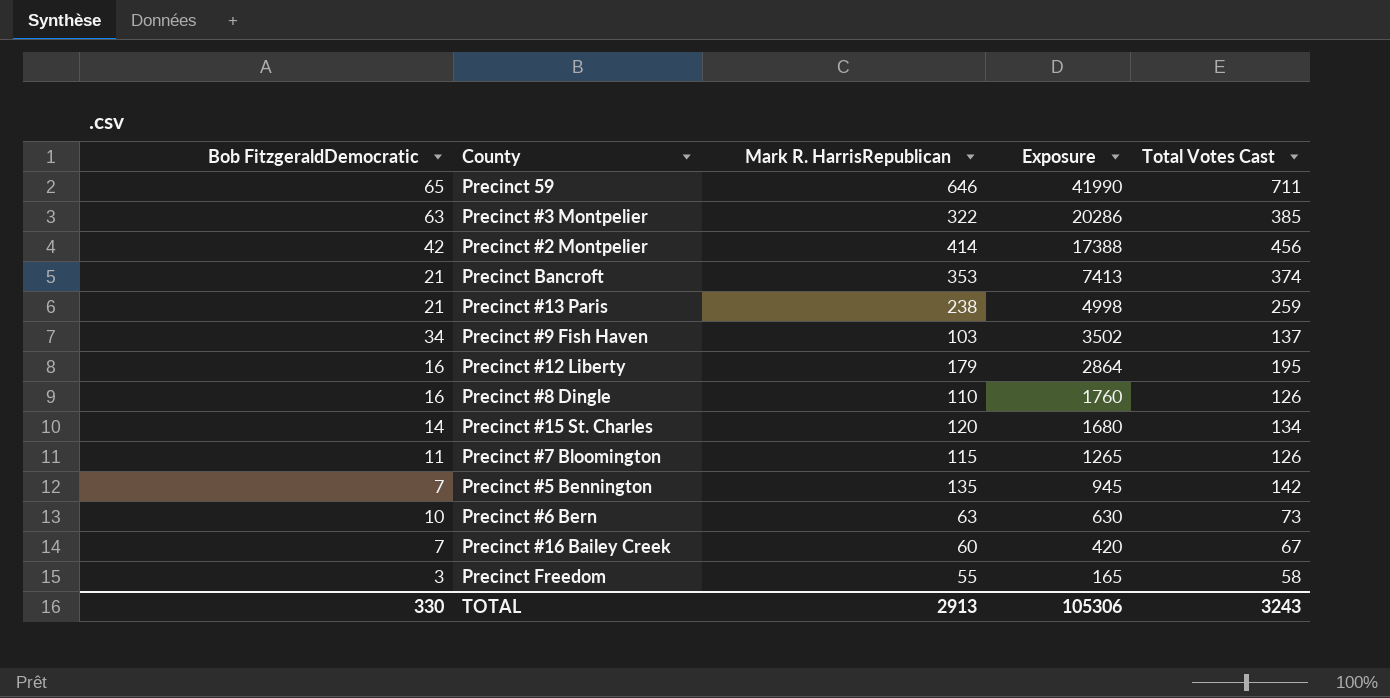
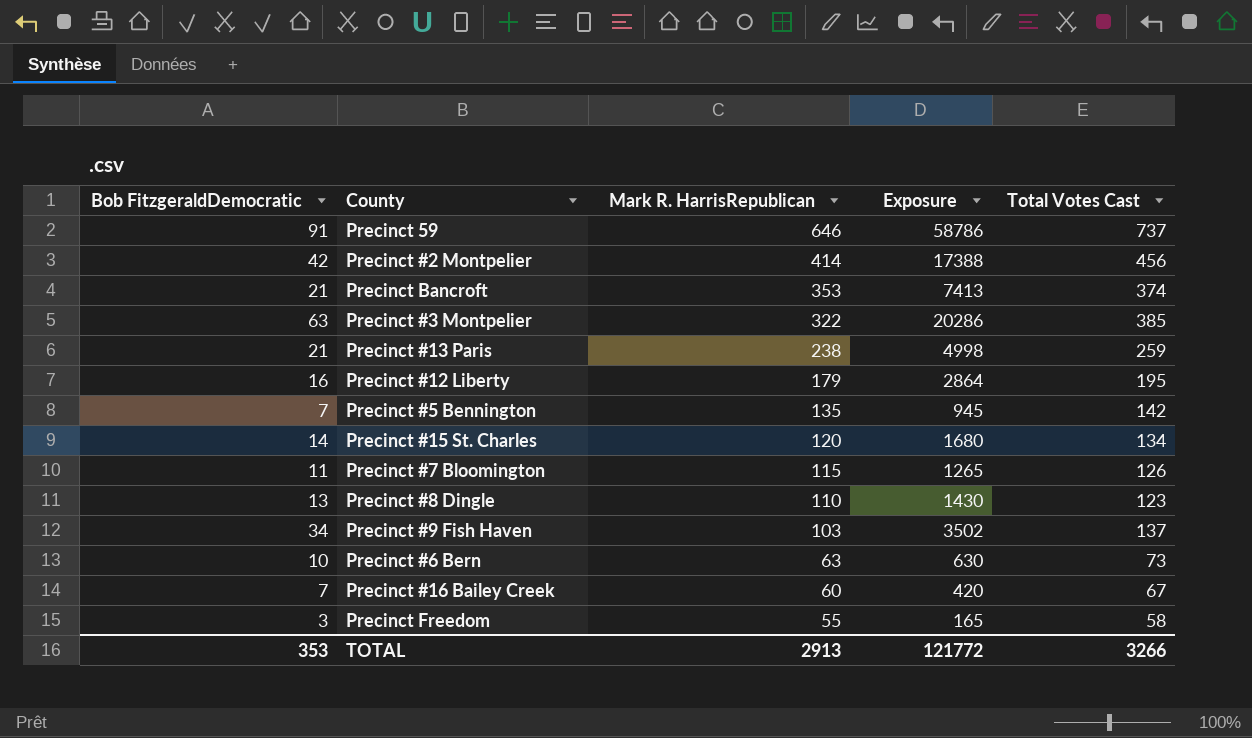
row order: Exposure descending -> Mark R. HarrisRepublican descending
Precinct 59 | Bob FitzgeraldDemocratic: 65 -> 91
Precinct 59 | Exposure: 41990 -> 58786
Precinct 59 | Total Votes Cast: 711 -> 737
Precinct #8 Dingle | Bob FitzgeraldDemocratic: 16 -> 13
Precinct #8 Dingle | Exposure: 1760 -> 1430
Precinct #8 Dingle | Total Votes Cast: 126 -> 123
TOTAL | Bob FitzgeraldDemocratic: 330 -> 353
TOTAL | Exposure: 105306 -> 121772
TOTAL | Total Votes Cast: 3243 -> 3266

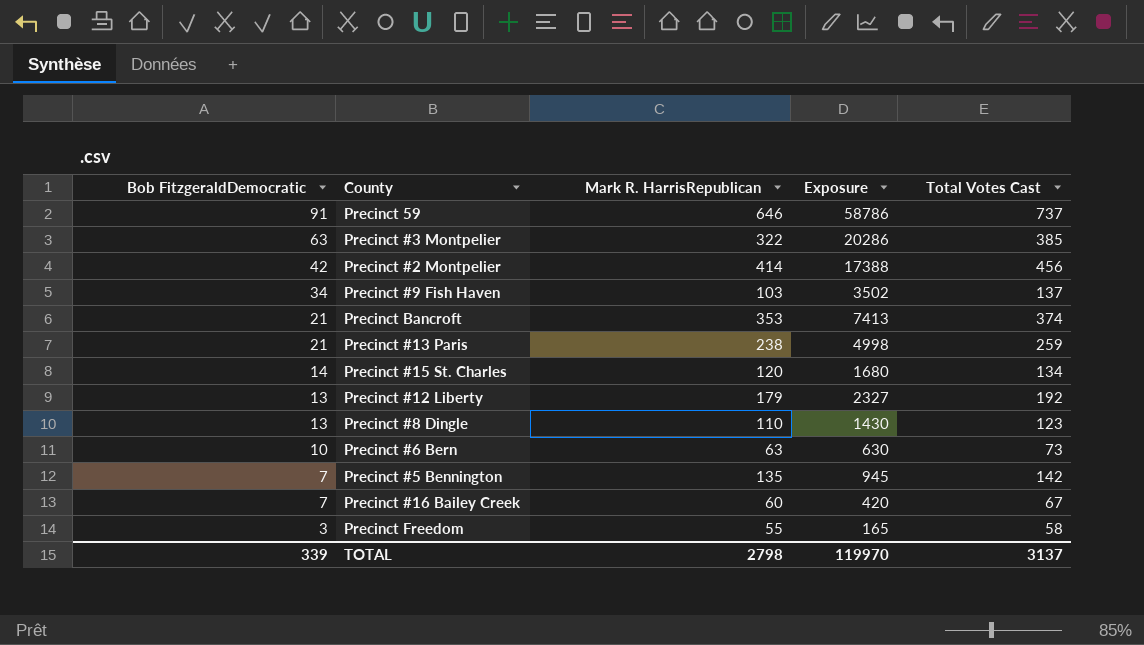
row order: Mark R. HarrisRepublican descending -> Bob FitzgeraldDemocratic descending
row Precinct #7 Bloomington: 11 | 115 | 1265 | 126 -> none
Precinct #12 Liberty | Bob FitzgeraldDemocratic: 16 -> 13
Precinct #12 Liberty | Exposure: 2864 -> 2327
Precinct #12 Liberty | Total Votes Cast: 195 -> 192
TOTAL | Bob FitzgeraldDemocratic: 353 -> 339
TOTAL | Mark R. HarrisRepublican: 2913 -> 2798
TOTAL | Exposure: 121772 -> 119970
TOTAL | Total Votes Cast: 3266 -> 3137

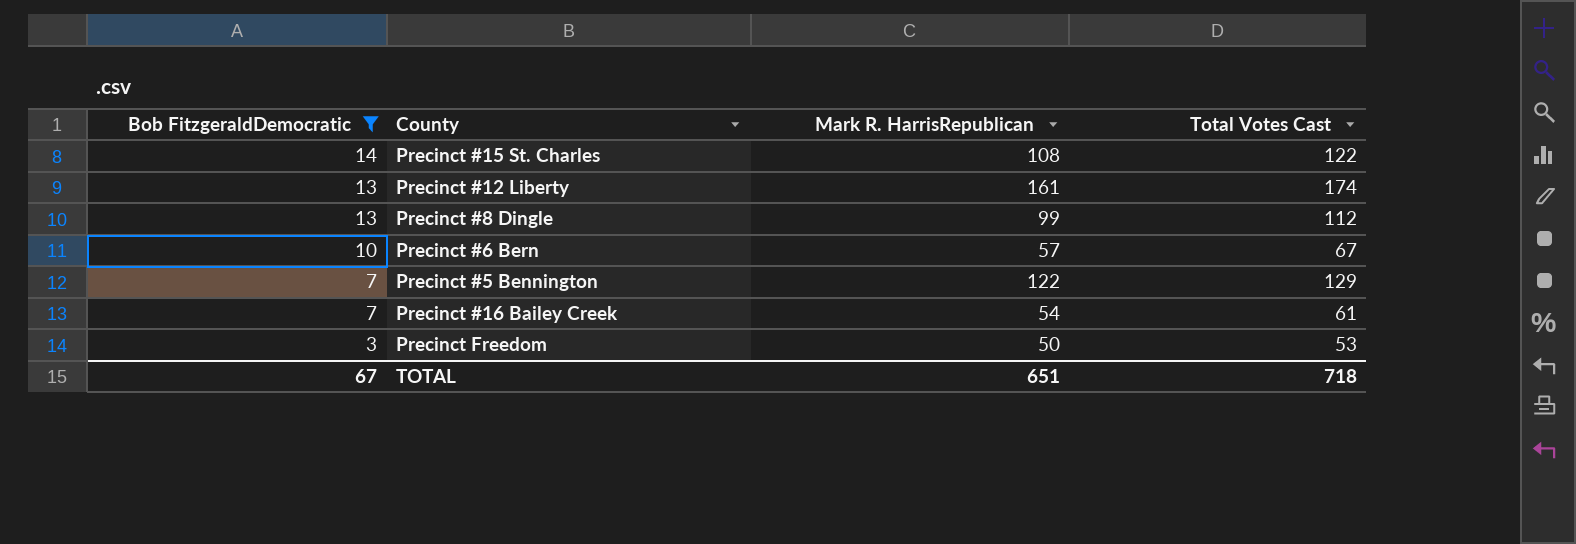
filter: none -> Bob FitzgeraldDemocratic <= 14
column Exposure | formula: [Bob FitzgeraldDemocratic] * [Mark R. HarrisRepublican] -> none
Precinct #15 St. Charles | Mark R. HarrisRepublican: 120 -> 108
Precinct #15 St. Charles | Total Votes Cast: 134 -> 122
Precinct #12 Liberty | Mark R. HarrisRepublican: 179 -> 161
Precinct #12 Liberty | Total Votes Cast: 192 -> 174
Precinct #8 Dingle | Mark R. HarrisRepublican: 110 -> 99
Precinct #8 Dingle | Total Votes Cast: 123 -> 112
Precinct #6 Bern | Mark R. HarrisRepublican: 63 -> 57
Precinct #6 Bern | Total Votes Cast: 73 -> 67
Precinct #5 Bennington | Mark R. HarrisRepublican: 135 -> 122
Precinct #5 Bennington | Total Votes Cast: 142 -> 129
Precinct #16 Bailey Creek | Mark R. HarrisRepublican: 60 -> 54
Precinct #16 Bailey Creek | Total Votes Cast: 67 -> 61
Precinct Freedom | Mark R. HarrisRepublican: 55 -> 50
Precinct Freedom | Total Votes Cast: 58 -> 53
TOTAL | Bob FitzgeraldDemocratic: 339 -> 67
TOTAL | Mark R. HarrisRepublican: 2798 -> 651
TOTAL | Total Votes Cast: 3137 -> 718

